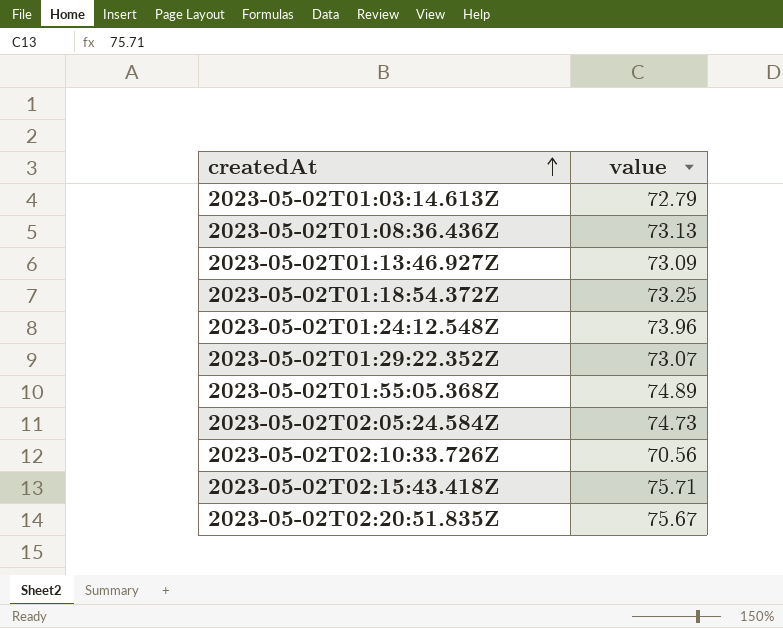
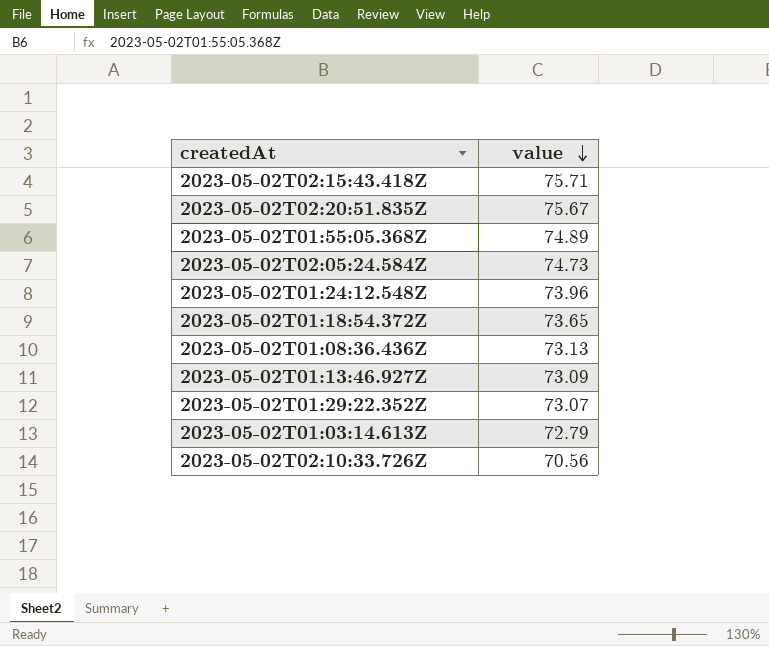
row order: createdAt ascending -> value descending
2023-05-02T01:18:54.372Z | value: 73.25 -> 73.65

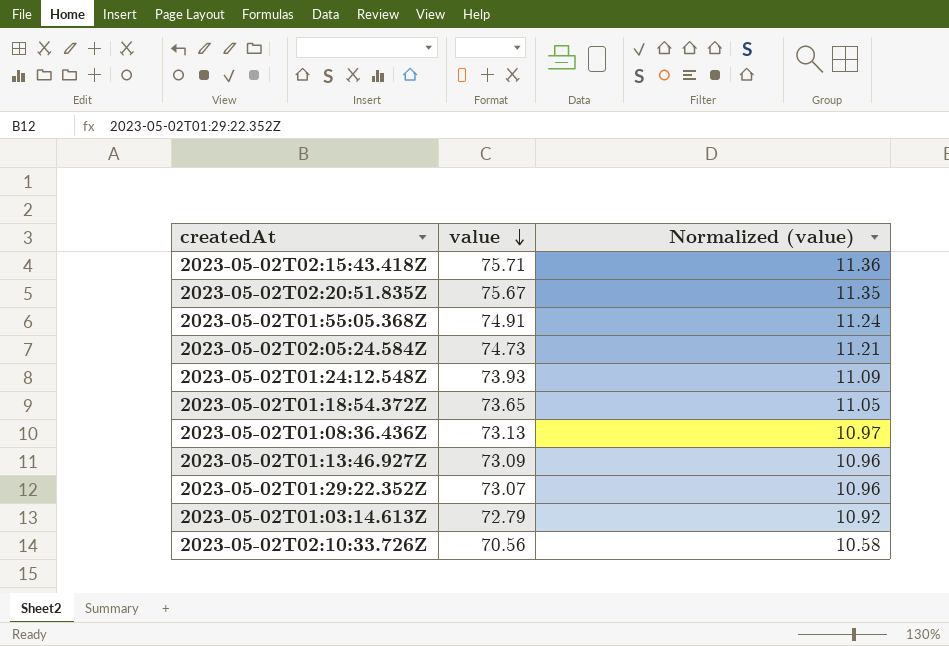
column Normalized (value) | formula: none -> [value] * 0.15
2023-05-02T01:55:05.368Z | value: 74.89 -> 74.91
2023-05-02T01:24:12.548Z | value: 73.96 -> 73.93

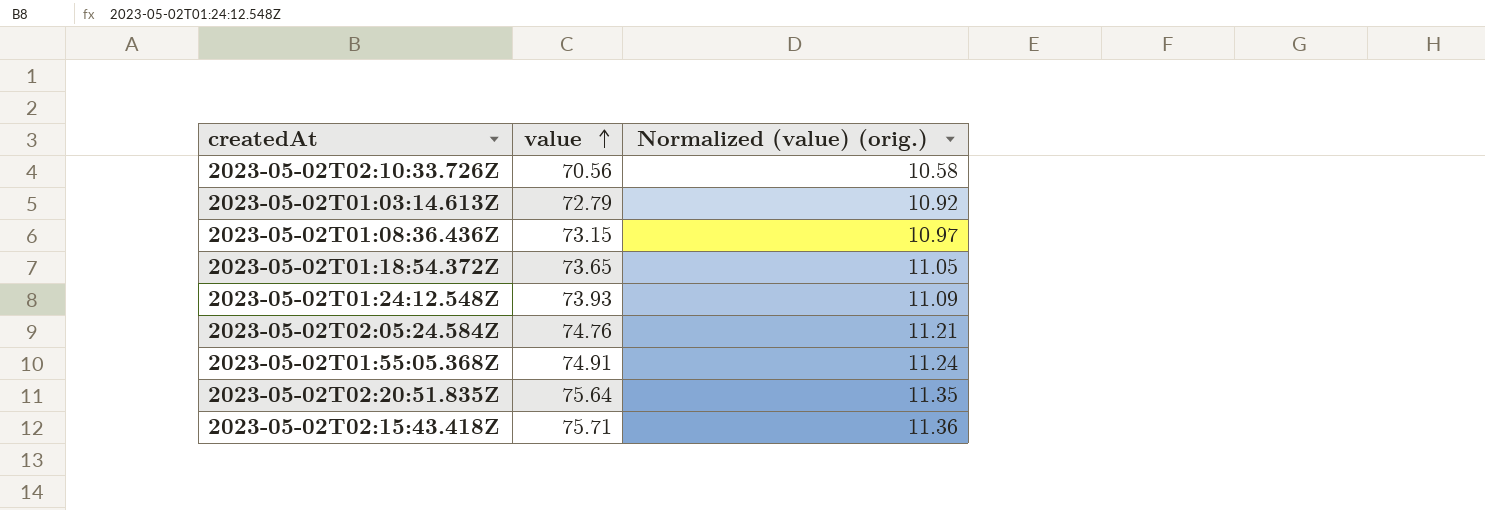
row order: value descending -> value ascending
column name: Normalized (value) -> Normalized (value) (orig.)
row 2023-05-02T01:13:46.927Z: 73.09 | 10.96 -> none
row 2023-05-02T01:29:22.352Z: 73.07 | 10.96 -> none
2023-05-02T01:08:36.436Z | value: 73.13 -> 73.15
2023-05-02T02:05:24.584Z | value: 74.73 -> 74.76
2023-05-02T02:20:51.835Z | value: 75.67 -> 75.64

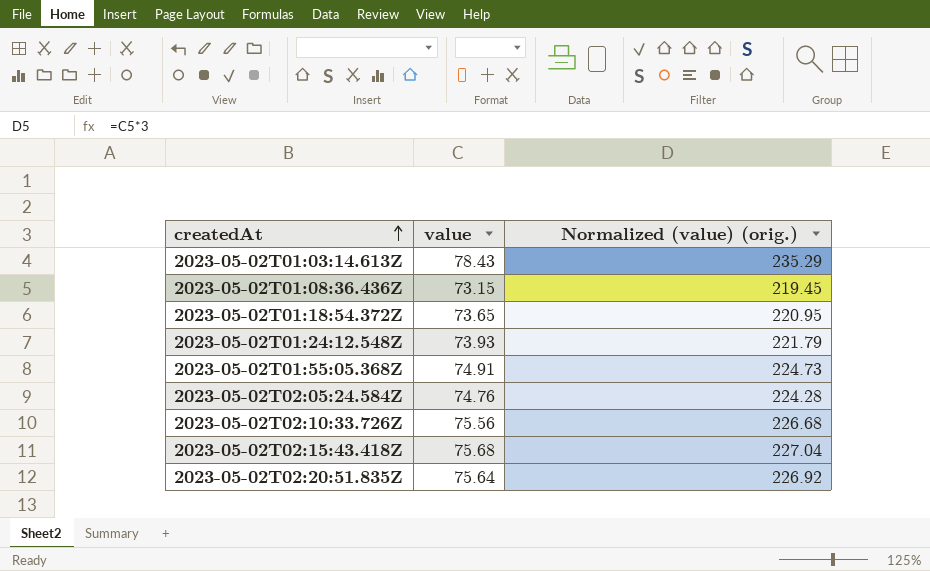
row order: value ascending -> createdAt ascending
column Normalized (value) (orig.) | formula: [value] * 0.15 -> [value] * 3
2023-05-02T01:03:14.613Z | value: 72.79 -> 78.43
2023-05-02T02:10:33.726Z | value: 70.56 -> 75.56
2023-05-02T02:15:43.418Z | value: 75.71 -> 75.68

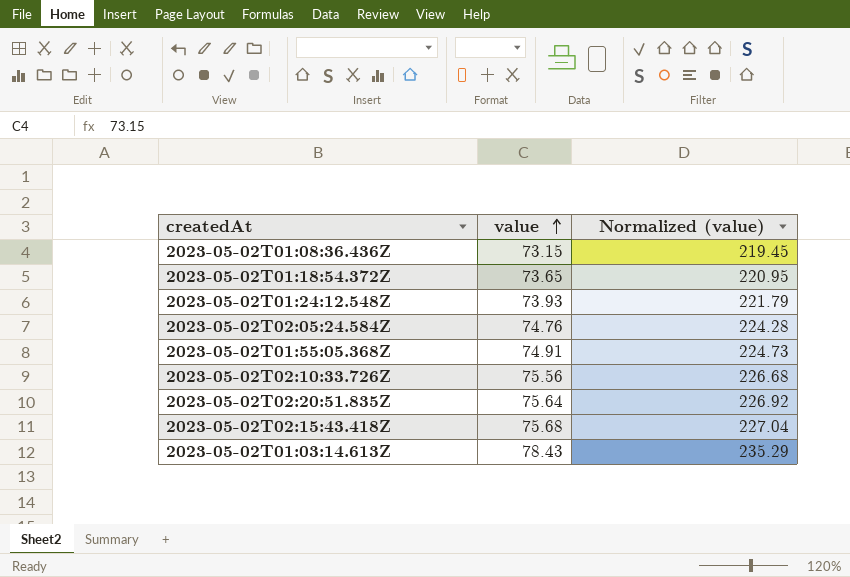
row order: createdAt ascending -> value ascending
column name: Normalized (value) (orig.) -> Normalized (value)

